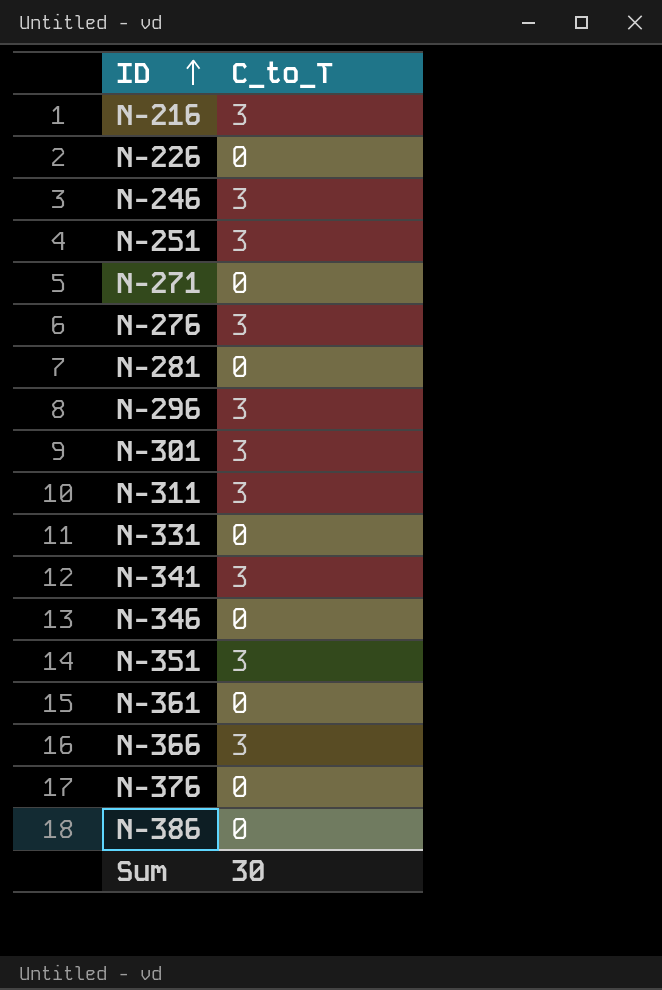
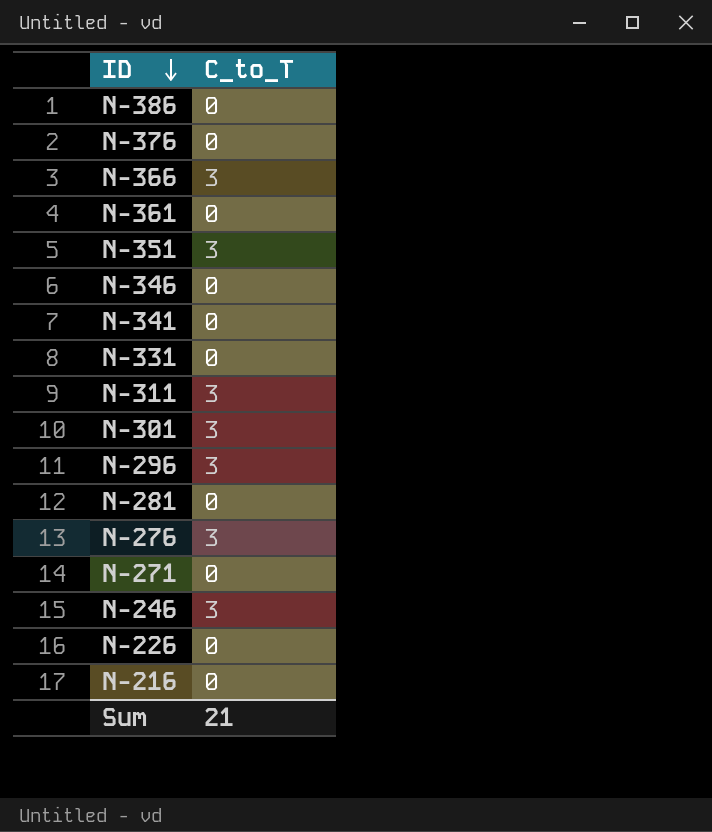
row order: ID ascending -> ID descending
row N-251: 3 -> none
N-341 | C_to_T: 3 -> 0
N-216 | C_to_T: 3 -> 0
Sum | C_to_T: 30 -> 21

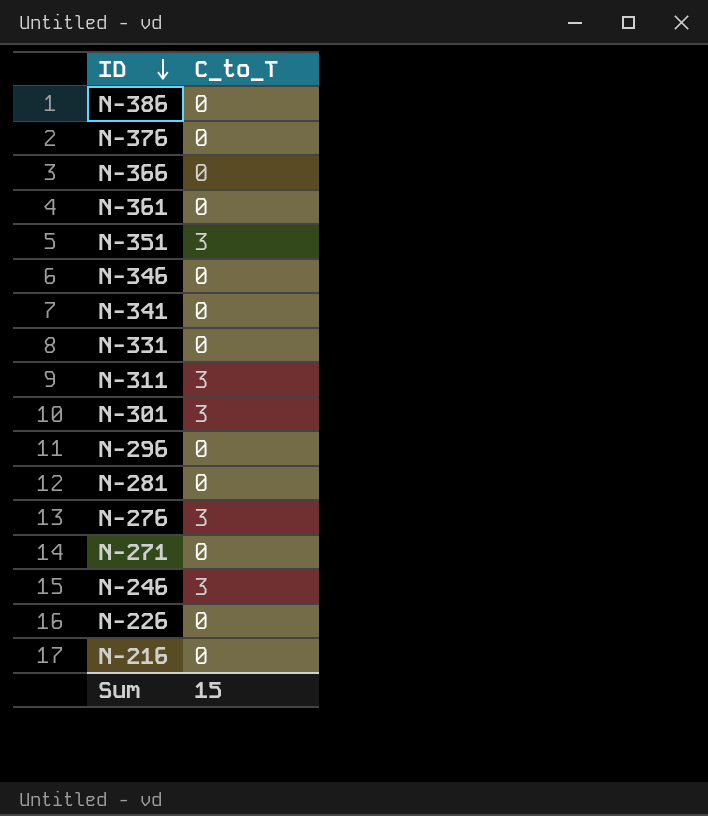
N-366 | C_to_T: 3 -> 0
N-296 | C_to_T: 3 -> 0
Sum | C_to_T: 21 -> 15

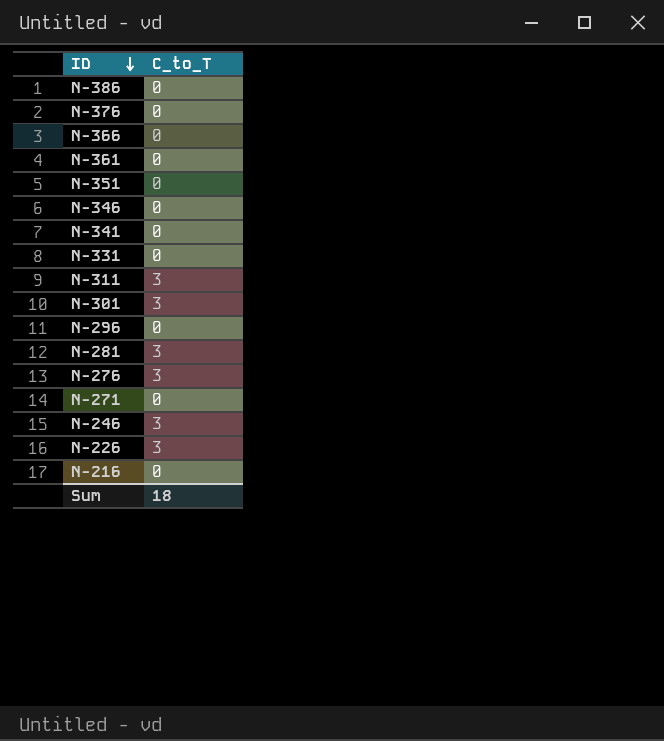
N-351 | C_to_T: 3 -> 0
N-281 | C_to_T: 0 -> 3
N-226 | C_to_T: 0 -> 3
Sum | C_to_T: 15 -> 18

